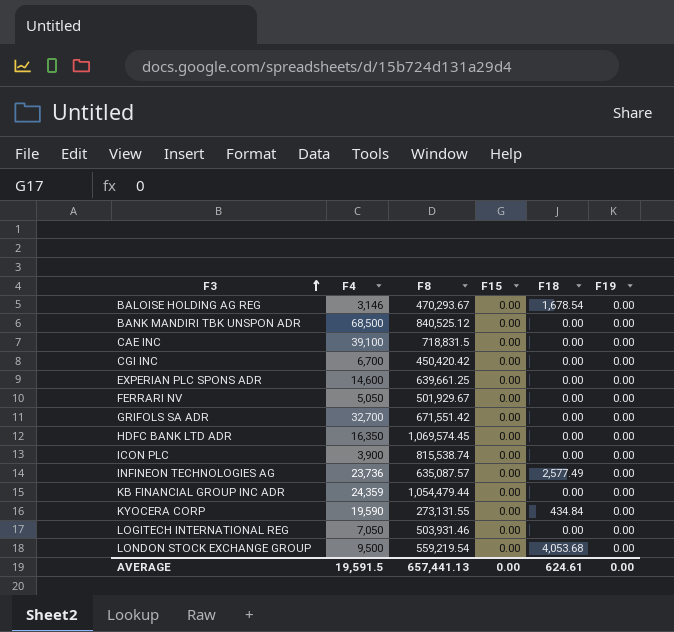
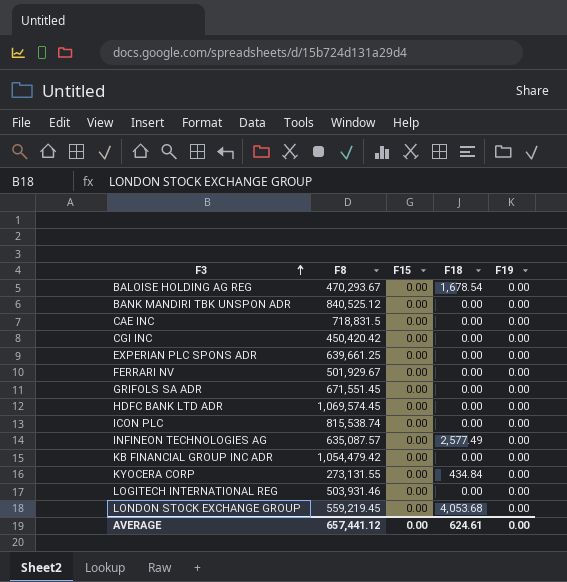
column F4 | position: 2 -> none
GRIFOLS SA ADR | F8: 671,551.42 -> 671,551.45
KB FINANCIAL GROUP INC ADR | F8: 1,054,479.44 -> 1,054,479.42
LONDON STOCK EXCHANGE GROUP | F8: 559,219.54 -> 559,219.45
AVERAGE | F8: 657,441.13 -> 657,441.12

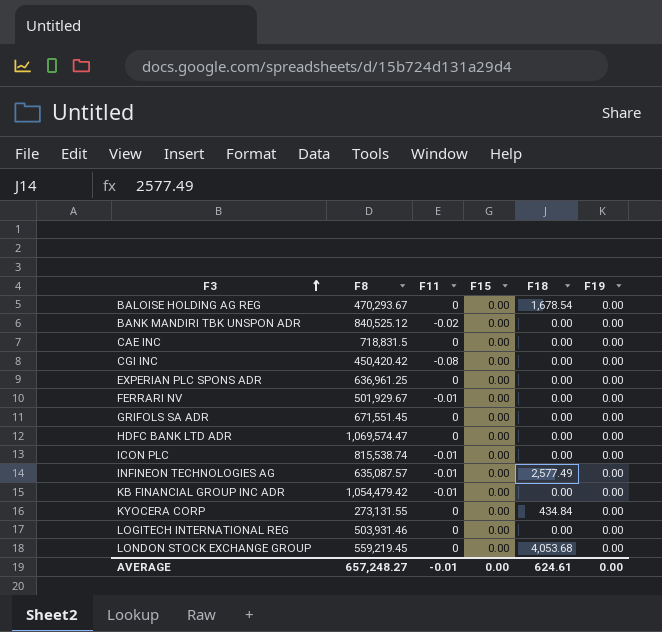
column F11 | position: none -> 3
EXPERIAN PLC SPONS ADR | F8: 639,661.25 -> 636,961.25
HDFC BANK LTD ADR | F8: 1,069,574.45 -> 1,069,574.47
AVERAGE | F8: 657,441.12 -> 657,248.27

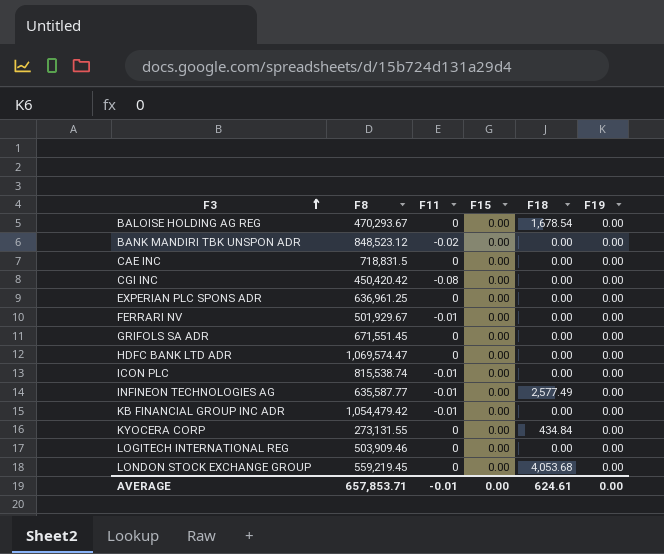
BANK MANDIRI TBK UNSPON ADR | F8: 840,525.12 -> 848,523.12
INFINEON TECHNOLOGIES AG | F8: 635,087.57 -> 635,587.77
LOGITECH INTERNATIONAL REG | F8: 503,931.46 -> 503,909.46
AVERAGE | F8: 657,248.27 -> 657,853.71

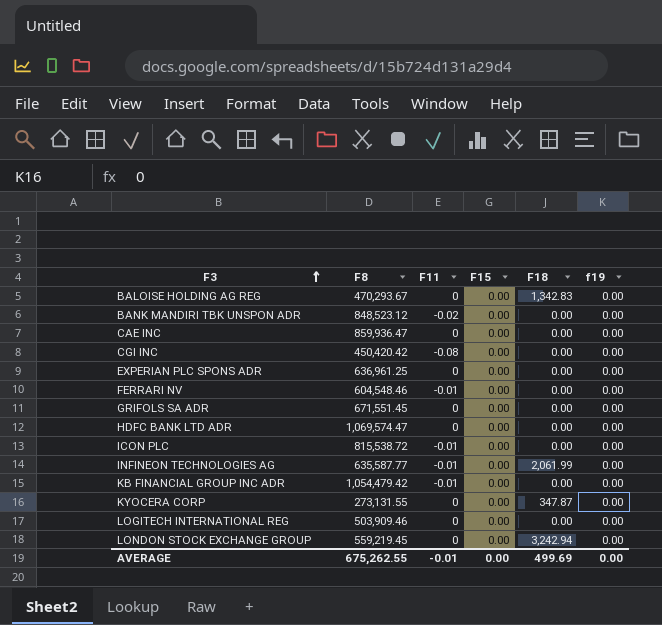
column name: F19 -> f19
BALOISE HOLDING AG REG | F18: 1,678.54 -> 1,342.83
CAE INC | F8: 718,831.5 -> 859,936.47
FERRARI NV | F8: 501,929.67 -> 604,548.46
ICON PLC | F8: 815,538.74 -> 815,538.72
INFINEON TECHNOLOGIES AG | F18: 2,577.49 -> 2,061.99
KYOCERA CORP | F18: 434.84 -> 347.87
LONDON STOCK EXCHANGE GROUP | F18: 4,053.68 -> 3,242.94
AVERAGE | F8: 657,853.71 -> 675,262.55
AVERAGE | F18: 624.61 -> 499.69

